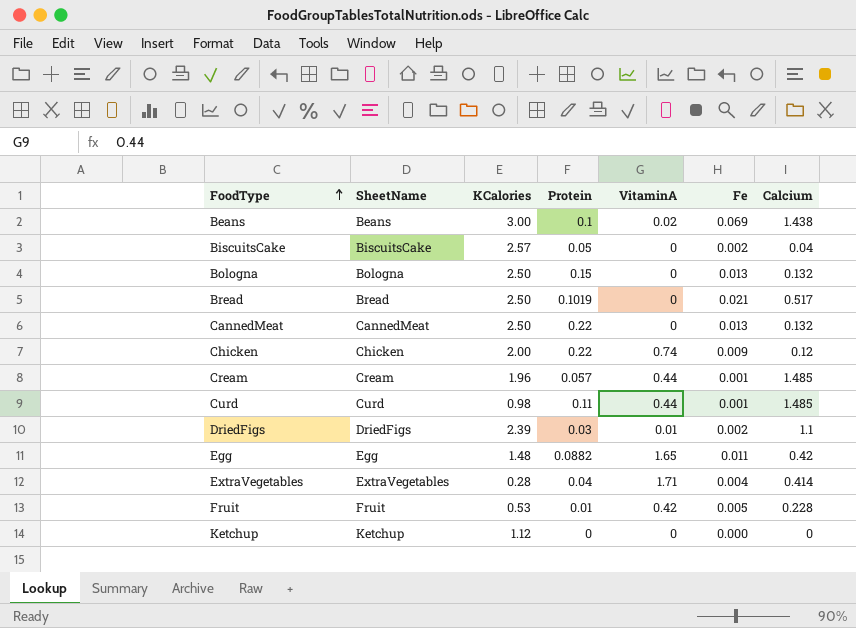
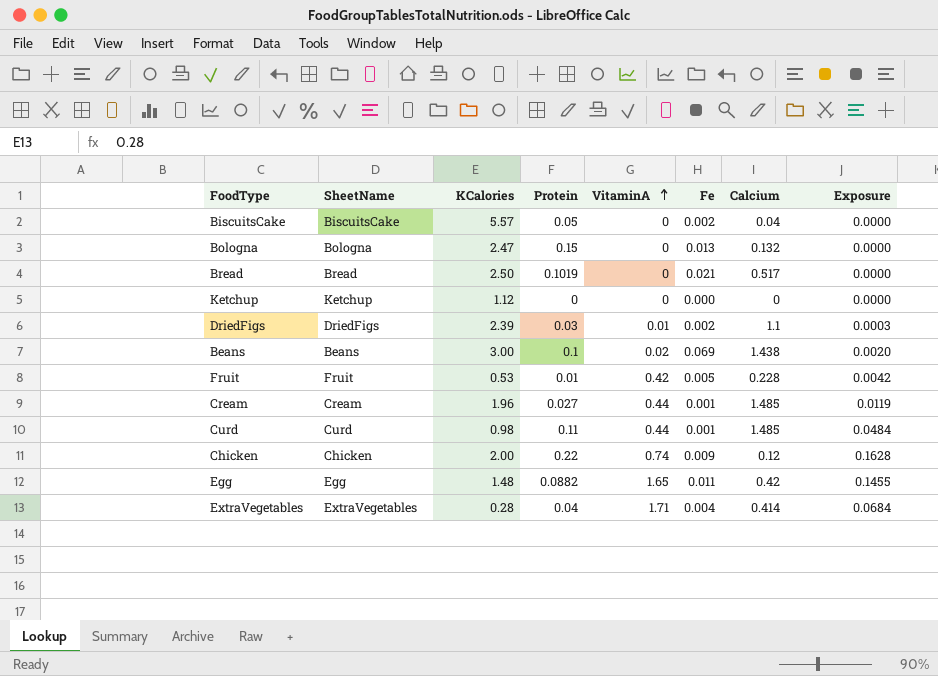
row order: FoodType ascending -> VitaminA ascending
column Exposure | formula: none -> [Protein] * [VitaminA]
row CannedMeat: CannedMeat | 2.50 | 0.22 | 0 | 0.013 | 0.132 -> none
BiscuitsCake | KCalories: 2.57 -> 5.57
Bologna | KCalories: 2.50 -> 2.47
Cream | Protein: 0.057 -> 0.027

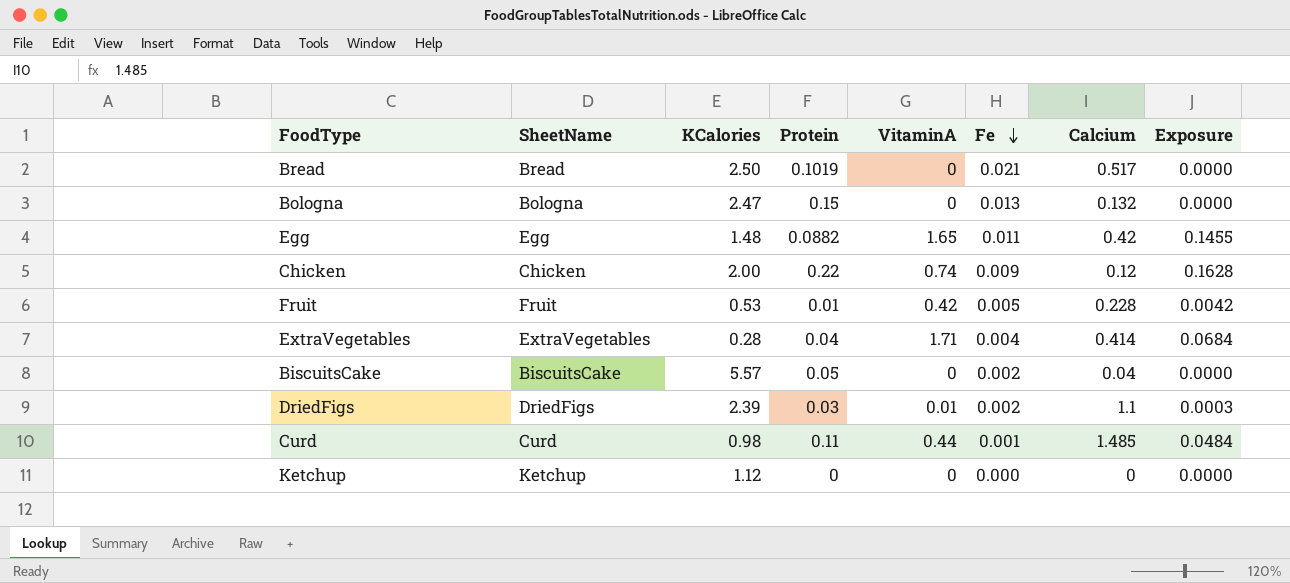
row order: VitaminA ascending -> Fe descending
row Beans: Beans | 3.00 | 0.1 | 0.02 | 0.069 | 1.438 | 0.0020 -> none
row Cream: Cream | 1.96 | 0.027 | 0.44 | 0.001 | 1.485 | 0.0119 -> none

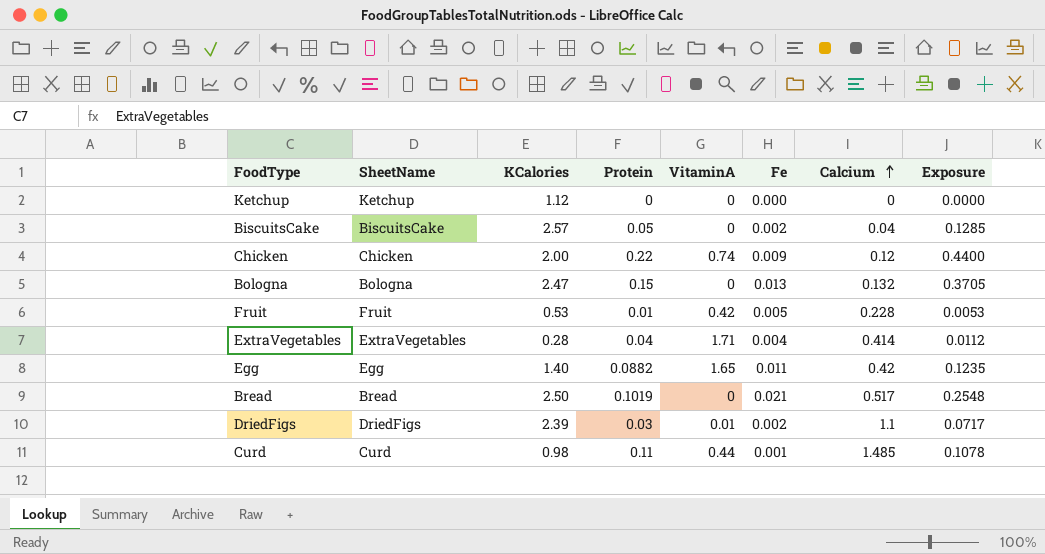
row order: Fe descending -> Calcium ascending
column Exposure | formula: [Protein] * [VitaminA] -> [KCalories] * [Protein]
BiscuitsCake | KCalories: 5.57 -> 2.57
Egg | KCalories: 1.48 -> 1.40

